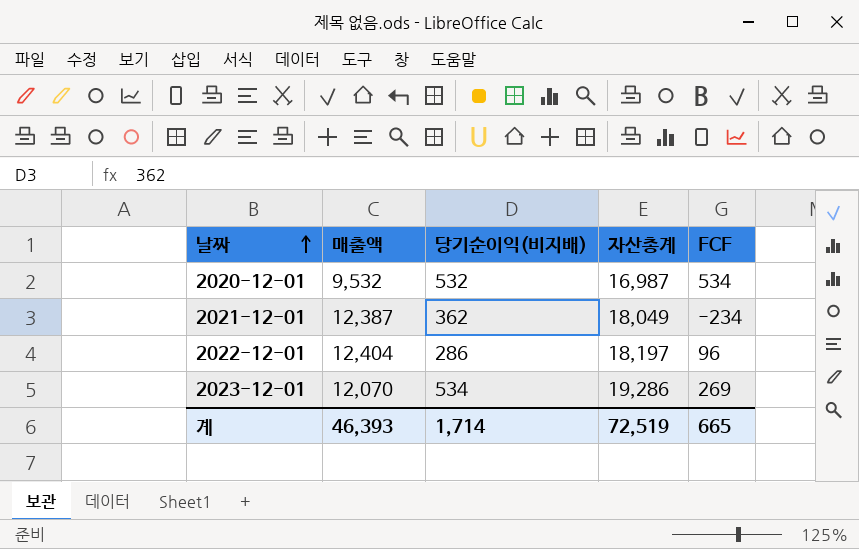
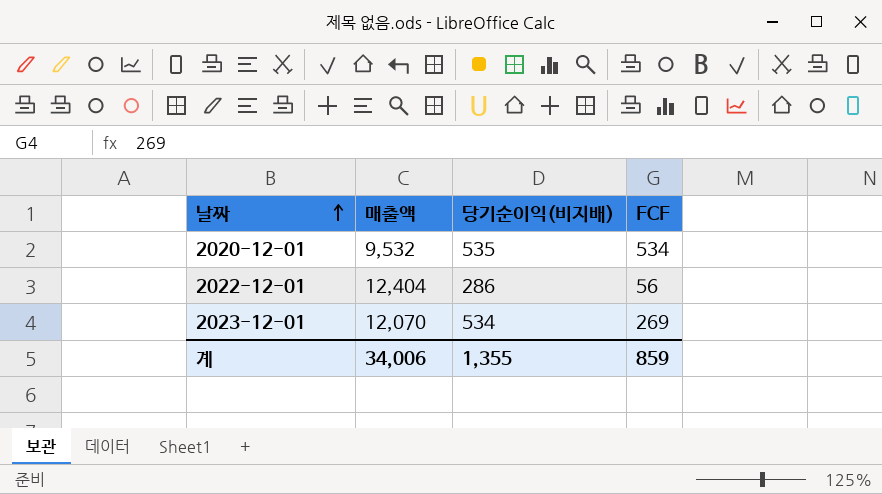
column 자산총계 | position: 4 -> none
row 2021-12-01: 12,387 | 362 | 18,049 | -234 -> none
2020-12-01 | 당기순이익(비지배): 532 -> 535
2022-12-01 | FCF: 96 -> 56
계 | 매출액: 46,393 -> 34,006
계 | 당기순이익(비지배): 1,714 -> 1,355
계 | FCF: 665 -> 859

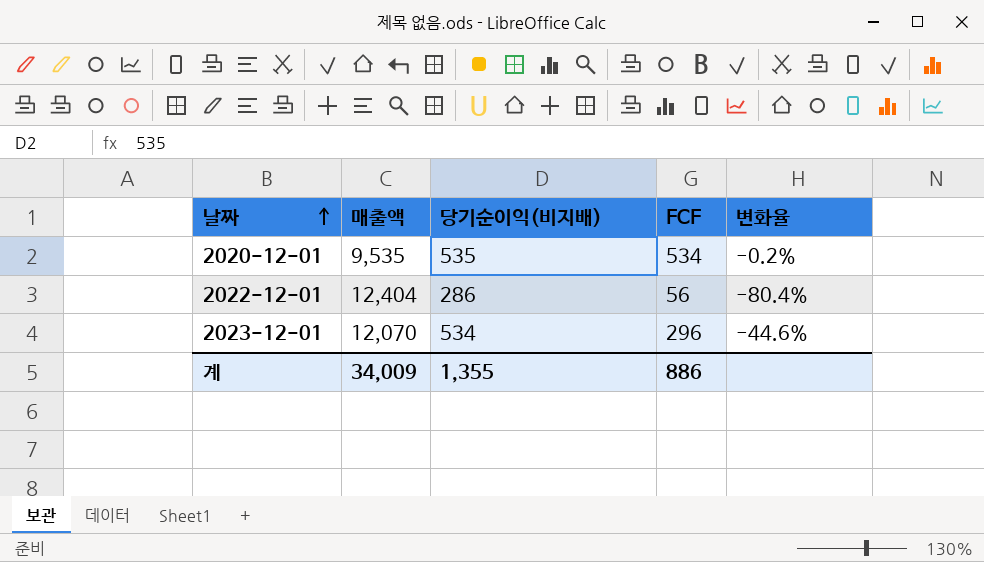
column 변화율 | formula: none -> ([FCF] - [당기순이익(비지배)]) / [당기순이익(비지배)]
2020-12-01 | 매출액: 9,532 -> 9,535
2023-12-01 | FCF: 269 -> 296
계 | 매출액: 34,006 -> 34,009
계 | FCF: 859 -> 886

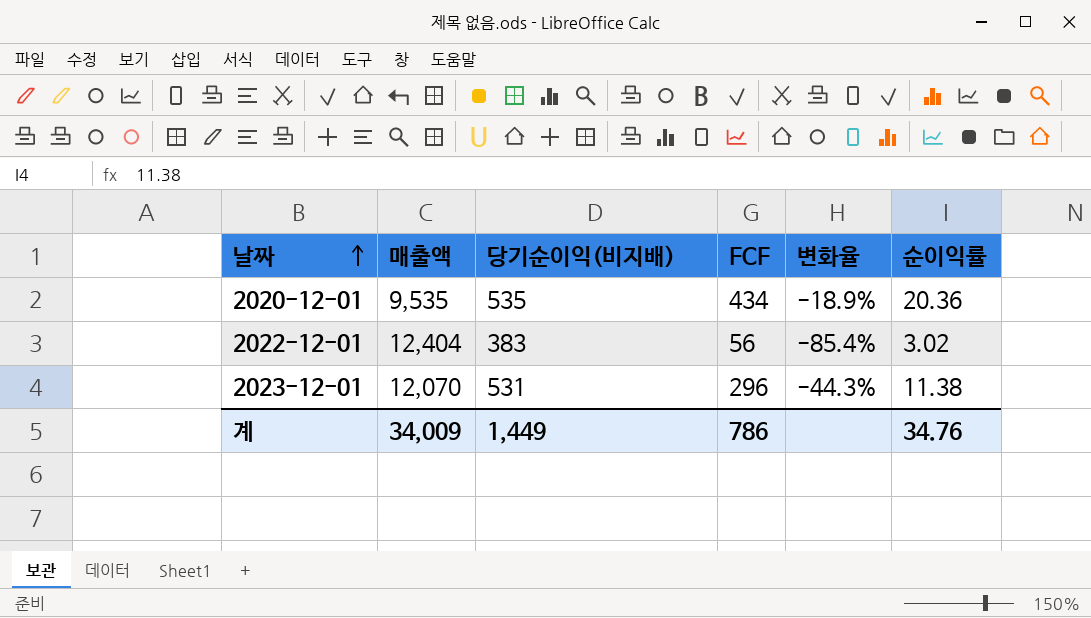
column 순이익률 | position: none -> 6
2020-12-01 | FCF: 534 -> 434
2020-12-01 | 변화율: -0.2% -> -18.9%
2022-12-01 | 당기순이익(비지배): 286 -> 383
2022-12-01 | 변화율: -80.4% -> -85.4%
2023-12-01 | 당기순이익(비지배): 534 -> 531
2023-12-01 | 변화율: -44.6% -> -44.3%
계 | 당기순이익(비지배): 1,355 -> 1,449
계 | FCF: 886 -> 786

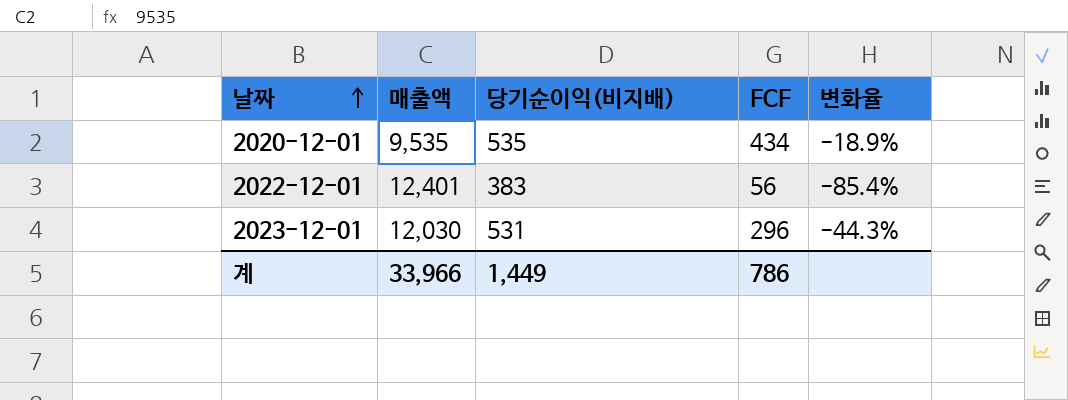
column 순이익률 | position: 6 -> none
2022-12-01 | 매출액: 12,404 -> 12,401
2023-12-01 | 매출액: 12,070 -> 12,030
계 | 매출액: 34,009 -> 33,966

